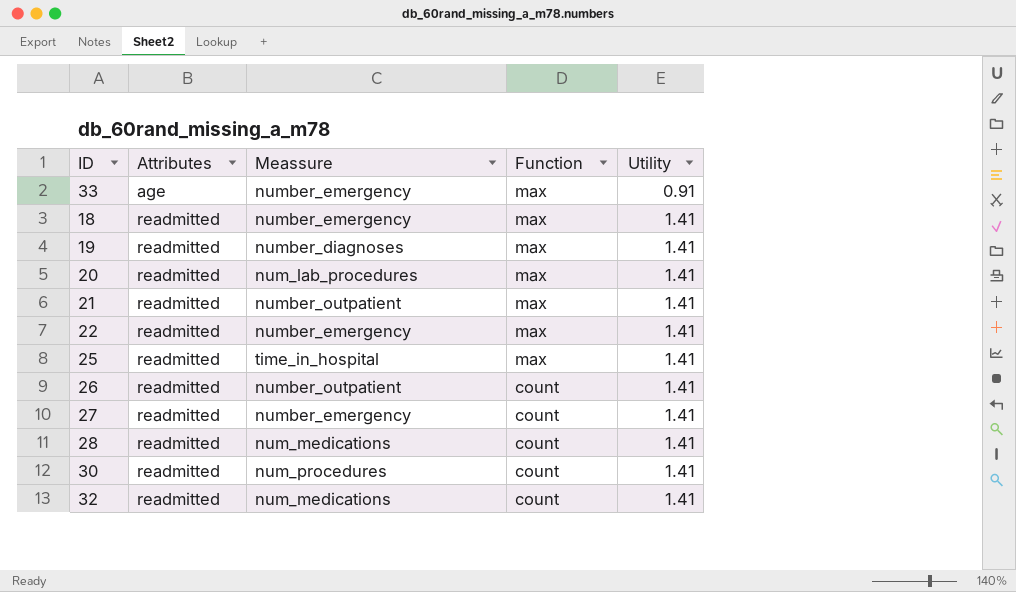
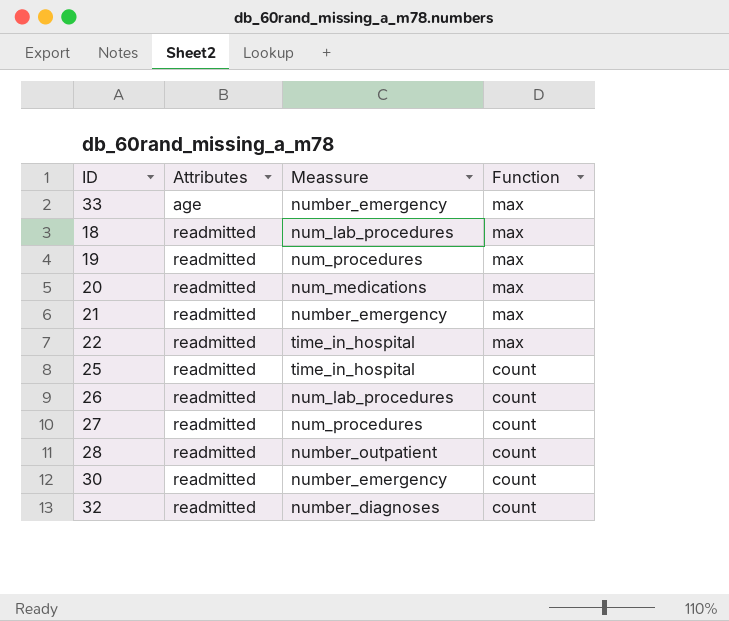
column Utility | position: 5 -> none
18 | Meassure: number_emergency -> num_lab_procedures
19 | Meassure: number_diagnoses -> num_procedures
20 | Meassure: num_lab_procedures -> num_medications
21 | Meassure: number_outpatient -> number_emergency
22 | Meassure: number_emergency -> time_in_hospital
25 | Function: max -> count
26 | Meassure: number_outpatient -> num_lab_procedures
27 | Meassure: number_emergency -> num_procedures
28 | Meassure: num_medications -> number_outpatient
30 | Meassure: num_procedures -> number_emergency
32 | Meassure: num_medications -> number_diagnoses

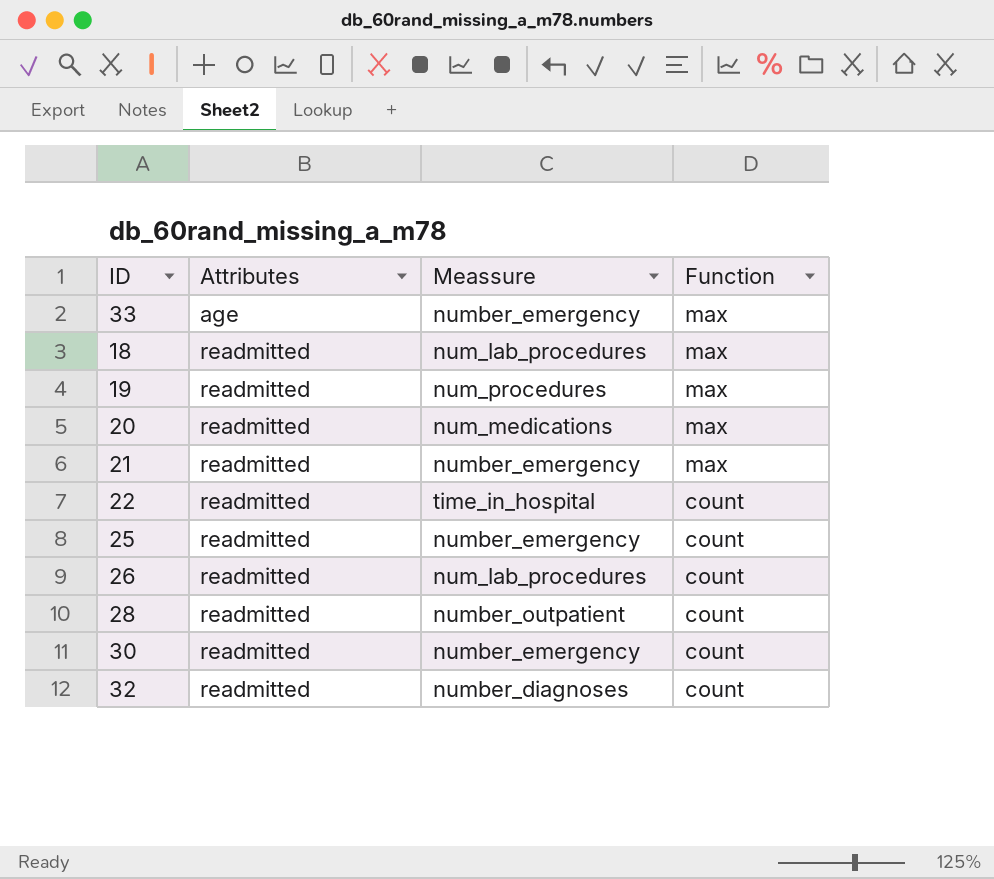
row 27: readmitted | num_procedures | count -> none
22 | Function: max -> count
25 | Meassure: time_in_hospital -> number_emergency

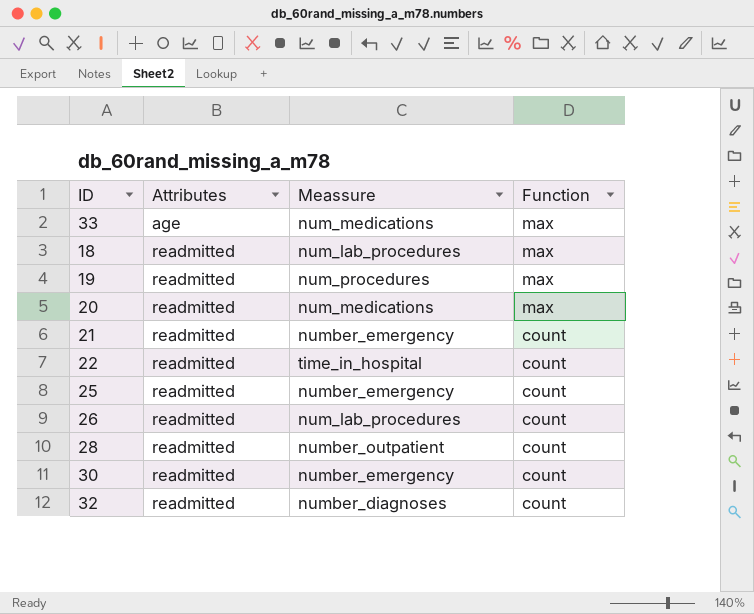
33 | Meassure: number_emergency -> num_medications
21 | Function: max -> count

